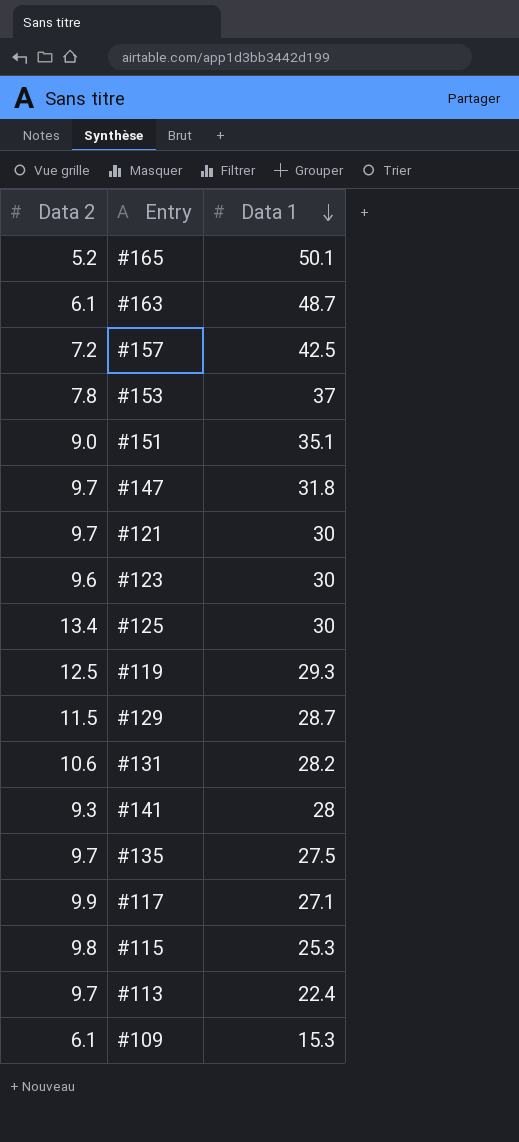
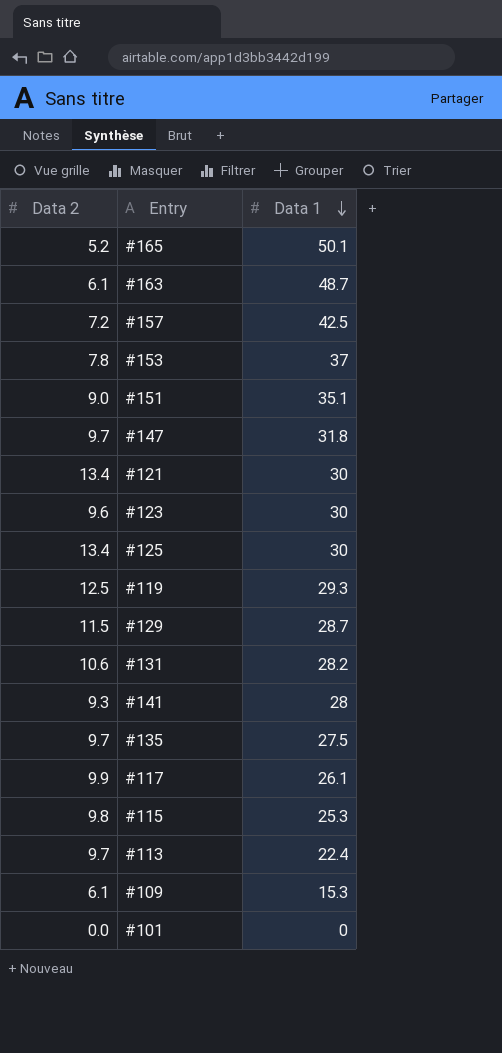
#121 | Data 2: 9.7 -> 13.4
#117 | Data 1: 27.1 -> 26.1
row #101: none -> 0.0 | 0

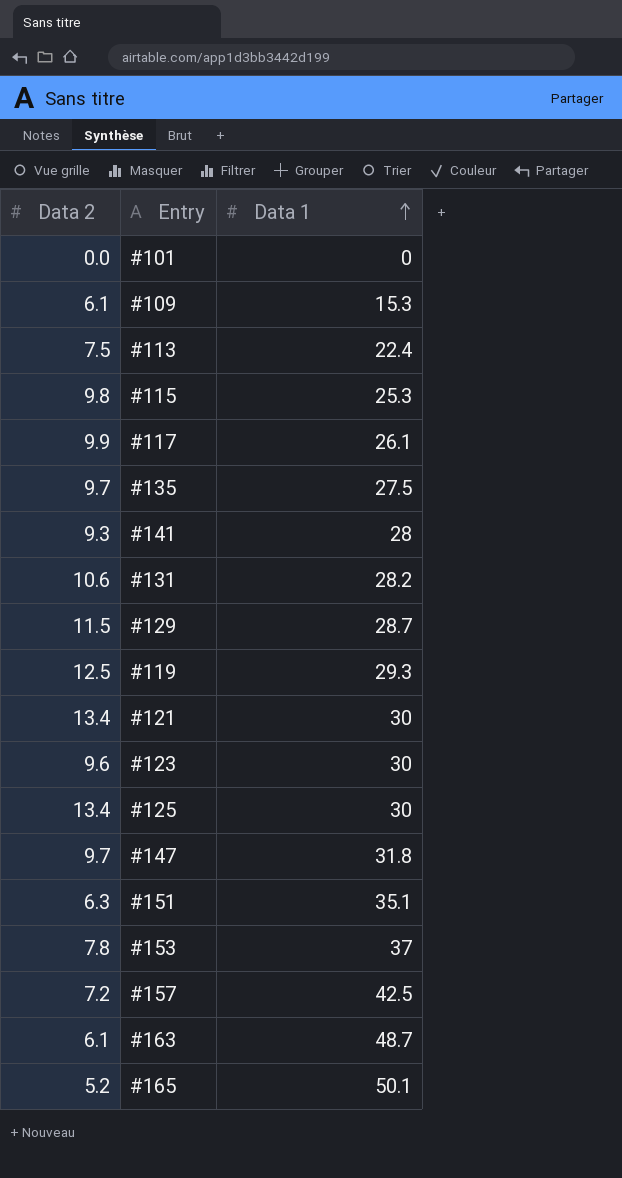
row order: Data 1 descending -> Data 1 ascending
#113 | Data 2: 9.7 -> 7.5
#151 | Data 2: 9.0 -> 6.3

